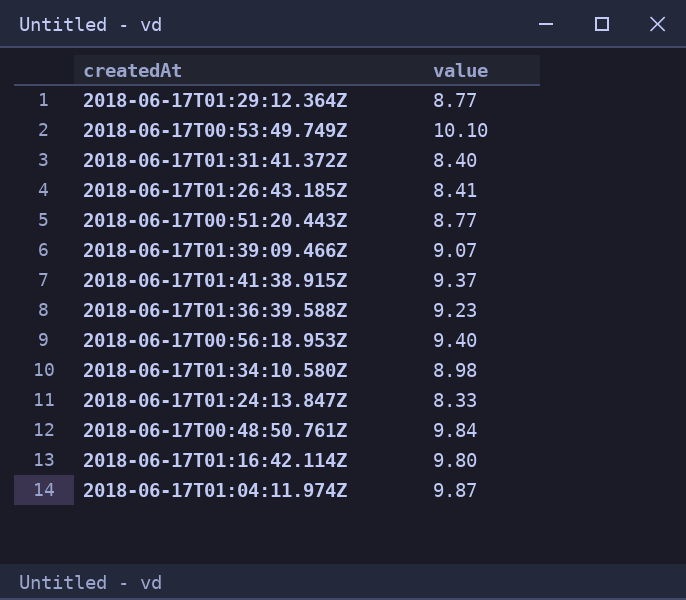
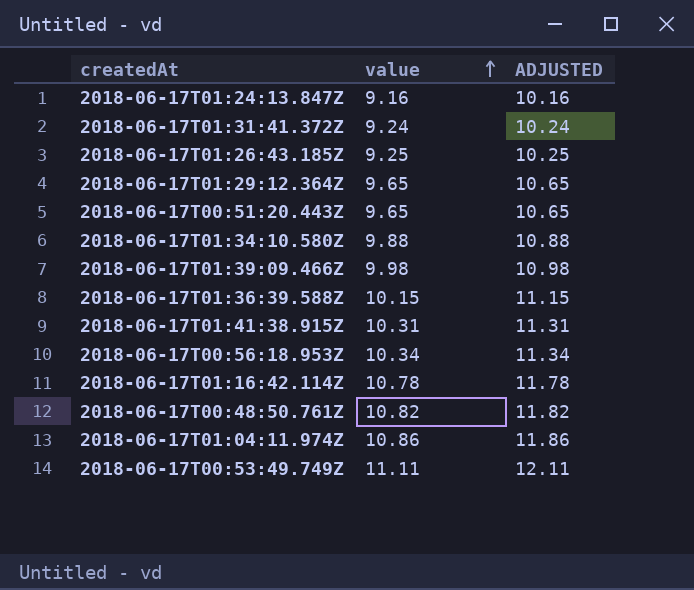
row order: none -> value ascending
column ADJUSTED | formula: none -> [value] + 1
2018-06-17T01:24:13.847Z | value: 8.33 -> 9.16
2018-06-17T01:31:41.372Z | value: 8.40 -> 9.24
2018-06-17T01:26:43.185Z | value: 8.41 -> 9.25
2018-06-17T01:29:12.364Z | value: 8.77 -> 9.65
2018-06-17T00:51:20.443Z | value: 8.77 -> 9.65
2018-06-17T01:34:10.580Z | value: 8.98 -> 9.88
2018-06-17T01:39:09.466Z | value: 9.07 -> 9.98
2018-06-17T01:36:39.588Z | value: 9.23 -> 10.15
2018-06-17T01:41:38.915Z | value: 9.37 -> 10.31
2018-06-17T00:56:18.953Z | value: 9.40 -> 10.34
2018-06-17T01:16:42.114Z | value: 9.80 -> 10.78
2018-06-17T00:48:50.761Z | value: 9.84 -> 10.82
2018-06-17T01:04:11.974Z | value: 9.87 -> 10.86
2018-06-17T00:53:49.749Z | value: 10.10 -> 11.11

